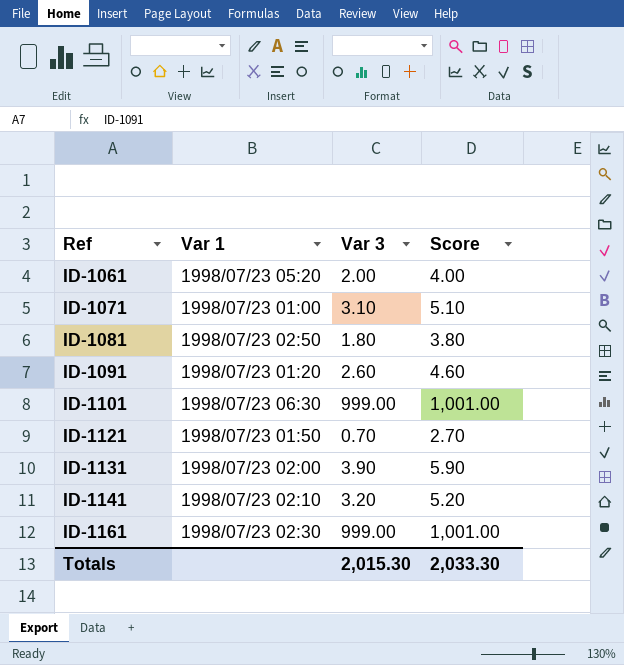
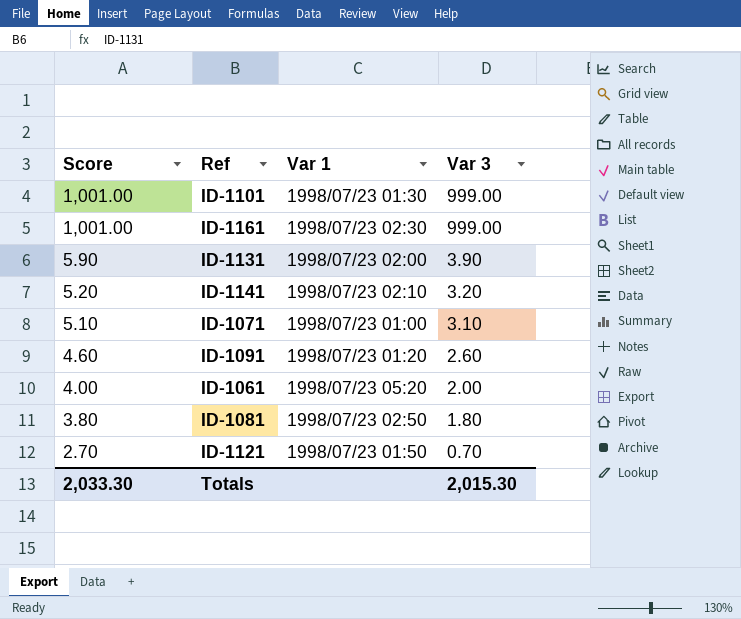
row order: Ref ascending -> Score descending
column Score | position: 4 -> 1
ID-1101 | Var 1: 1998/07/23 06:30 -> 1998/07/23 01:30

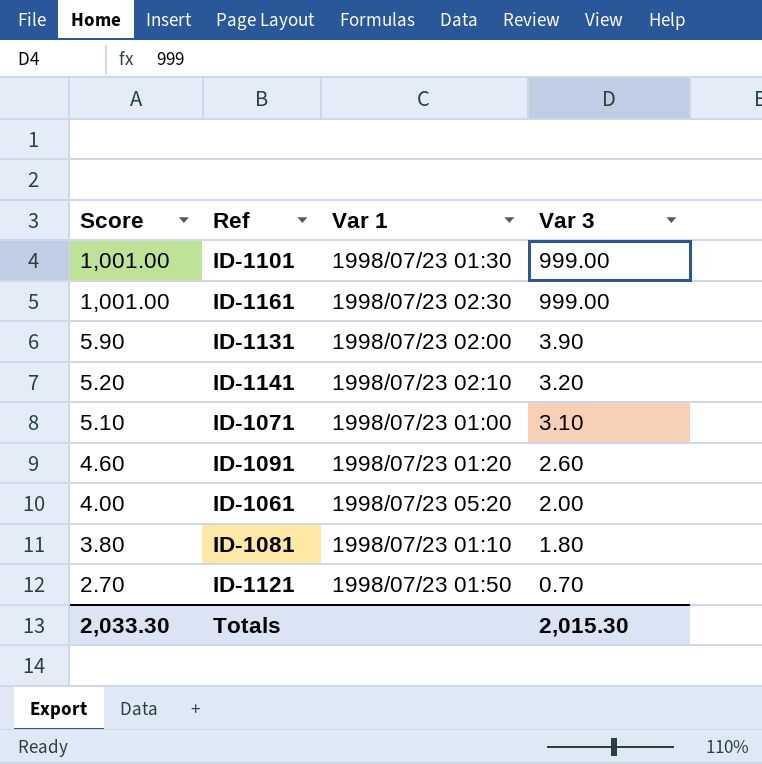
ID-1081 | Var 1: 1998/07/23 02:50 -> 1998/07/23 01:10

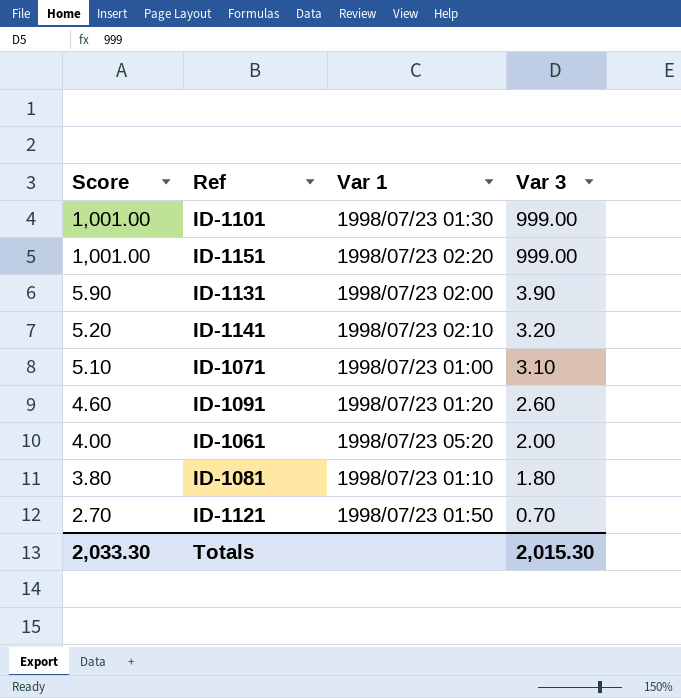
row ID-1161: 1,001.00 | 1998/07/23 02:30 | 999.00 -> none
row ID-1151: none -> 1,001.00 | 1998/07/23 02:20 | 999.00

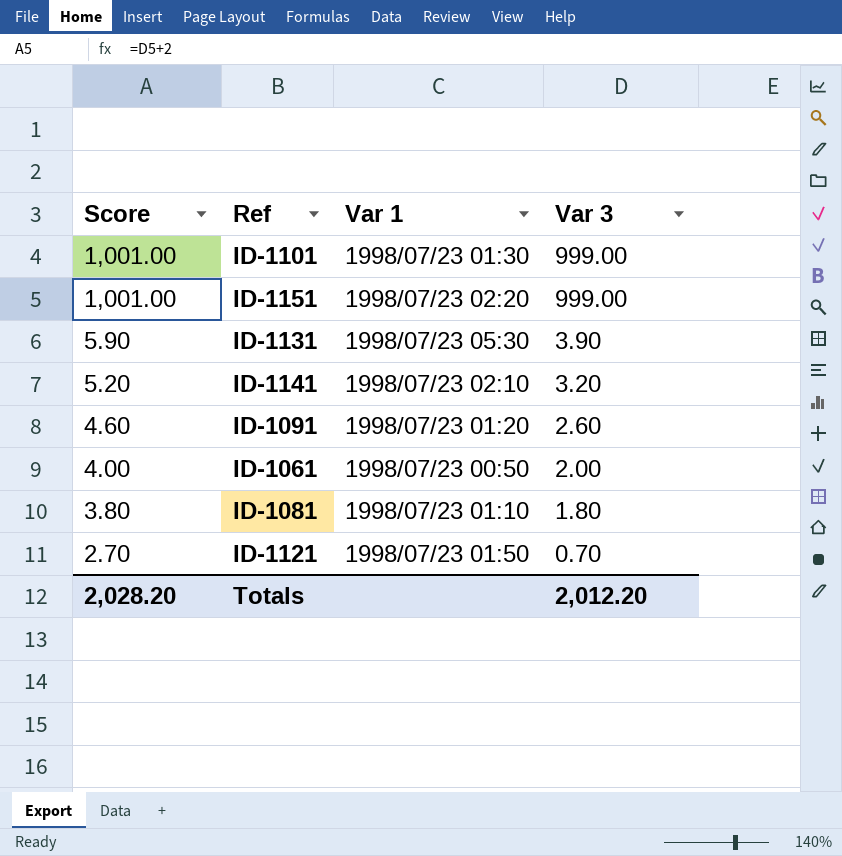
row ID-1071: 5.10 | 1998/07/23 01:00 | 3.10 -> none
ID-1131 | Var 1: 1998/07/23 02:00 -> 1998/07/23 05:30
ID-1061 | Var 1: 1998/07/23 05:20 -> 1998/07/23 00:50
Totals | Score: 2,033.30 -> 2,028.20
Totals | Var 3: 2,015.30 -> 2,012.20

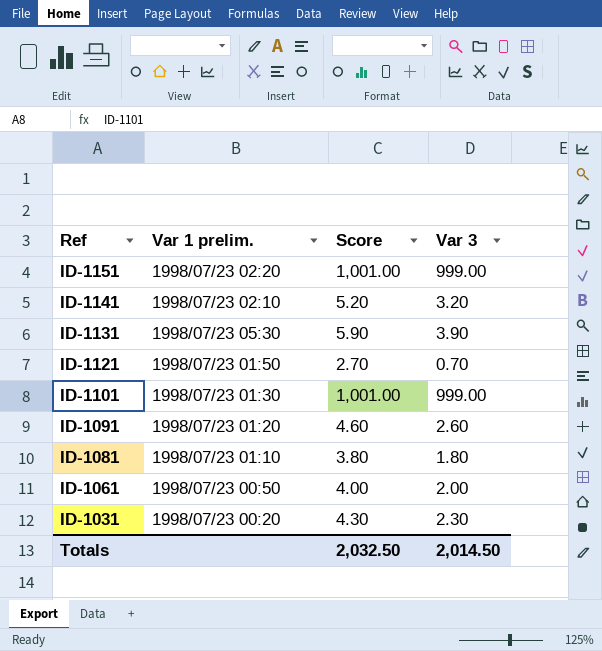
row order: Score descending -> Ref descending
column name: Var 1 -> Var 1 prelim.
column Score | position: 1 -> 3
row ID-1031: none -> 1998/07/23 00:20 | 4.30 | 2.30
Totals | Score: 2,028.20 -> 2,032.50
Totals | Var 3: 2,012.20 -> 2,014.50

